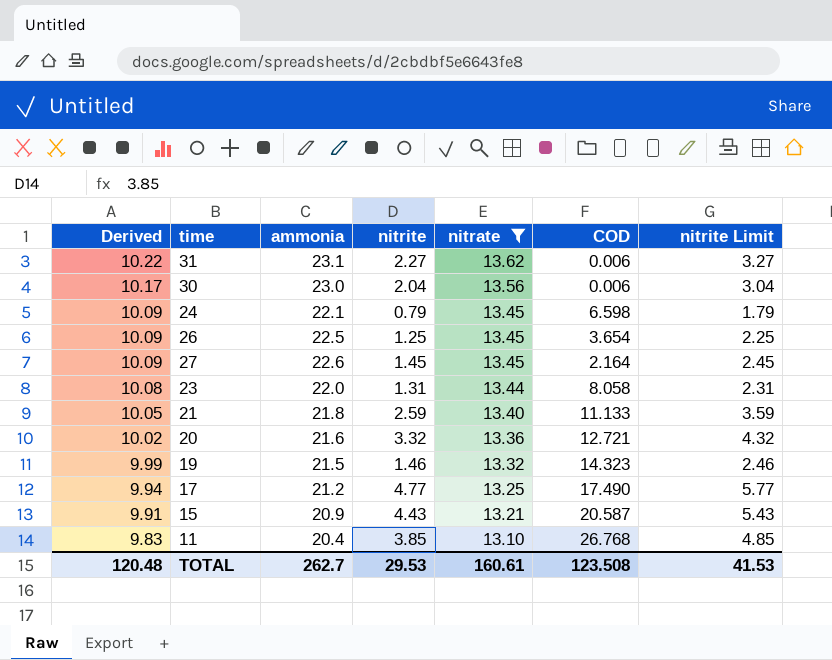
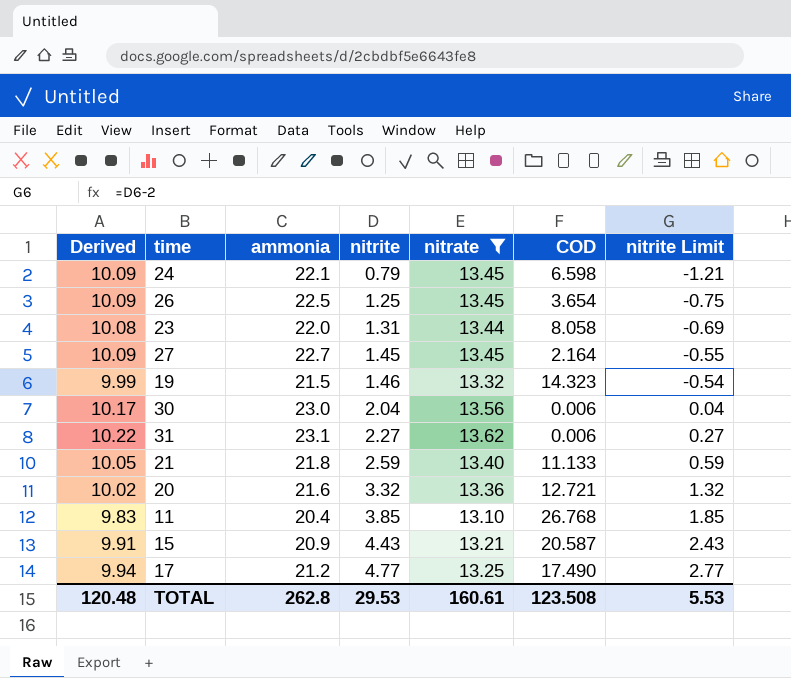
row order: Derived descending -> nitrite ascending
column nitrite Limit | formula: [nitrite] + 1 -> [nitrite] - 2
27 | ammonia: 22.6 -> 22.7
TOTAL | ammonia: 262.7 -> 262.8
TOTAL | nitrite Limit: 41.53 -> 5.53

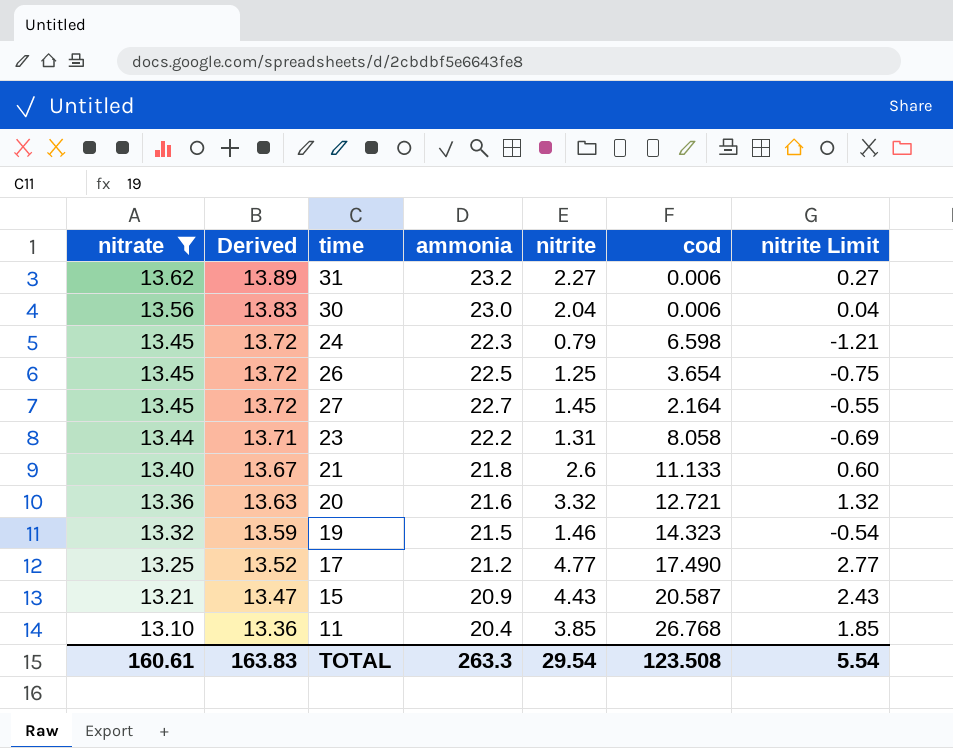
row order: nitrite ascending -> nitrate descending
column nitrate | position: 5 -> 1
column Derived | formula: [nitrate] * 0.75 -> [nitrate] * 1.02
column name: COD -> cod
31 | ammonia: 23.1 -> 23.2
24 | ammonia: 22.1 -> 22.3
23 | ammonia: 22.0 -> 22.2
21 | nitrite: 2.59 -> 2.6
21 | nitrite Limit: 0.59 -> 0.60
TOTAL | Derived: 120.48 -> 163.83
TOTAL | ammonia: 262.8 -> 263.3
TOTAL | nitrite: 29.53 -> 29.54
TOTAL | nitrite Limit: 5.53 -> 5.54

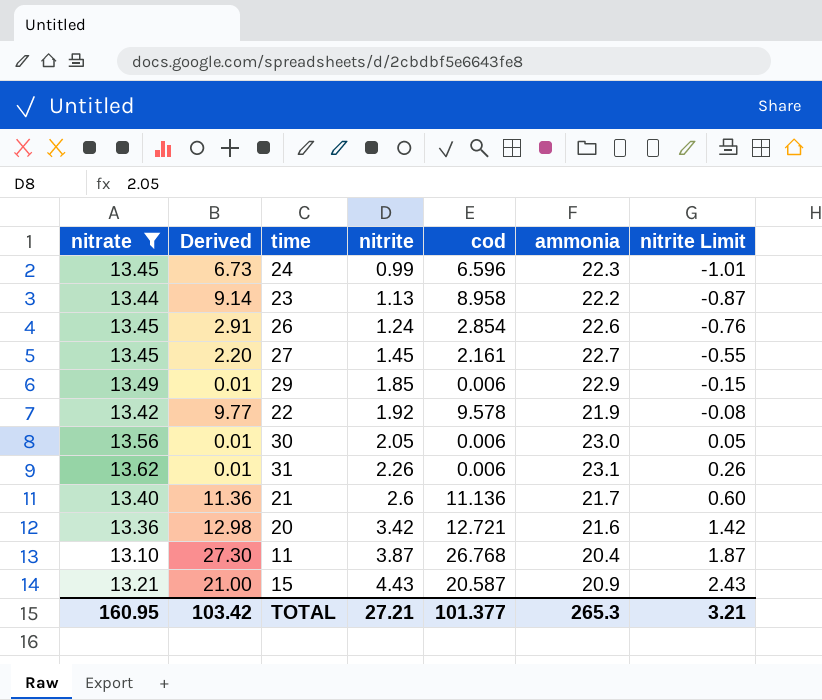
row order: nitrate descending -> nitrite ascending
column Derived | formula: [nitrate] * 1.02 -> [cod] * 1.02
column ammonia | position: 4 -> 6
row 19: 13.32 | 13.59 | 21.5 | 1.46 | 14.323 | -0.54 -> none
row 17: 13.25 | 13.52 | 21.2 | 4.77 | 17.490 | 2.77 -> none
24 | nitrite: 0.79 -> 0.99
24 | cod: 6.598 -> 6.596
24 | nitrite Limit: -1.21 -> -1.01
23 | nitrite: 1.31 -> 1.13
23 | cod: 8.058 -> 8.958
23 | nitrite Limit: -0.69 -> -0.87
26 | nitrite: 1.25 -> 1.24
26 | cod: 3.654 -> 2.854
26 | ammonia: 22.5 -> 22.6
26 | nitrite Limit: -0.75 -> -0.76
27 | cod: 2.164 -> 2.161
row 29: none -> 13.49 | 0.01 | 1.85 | 0.006 | 22.9 | -0.15
row 22: none -> 13.42 | 9.77 | 1.92 | 9.578 | 21.9 | -0.08
30 | nitrite: 2.04 -> 2.05
30 | nitrite Limit: 0.04 -> 0.05
31 | nitrite: 2.27 -> 2.26
31 | ammonia: 23.2 -> 23.1
31 | nitrite Limit: 0.27 -> 0.26
21 | cod: 11.133 -> 11.136
21 | ammonia: 21.8 -> 21.7
20 | nitrite: 3.32 -> 3.42
20 | nitrite Limit: 1.32 -> 1.42
11 | nitrite: 3.85 -> 3.87
11 | nitrite Limit: 1.85 -> 1.87
TOTAL | nitrate: 160.61 -> 160.95
TOTAL | Derived: 163.83 -> 103.42
TOTAL | nitrite: 29.54 -> 27.21
TOTAL | cod: 123.508 -> 101.377
TOTAL | ammonia: 263.3 -> 265.3
TOTAL | nitrite Limit: 5.54 -> 3.21

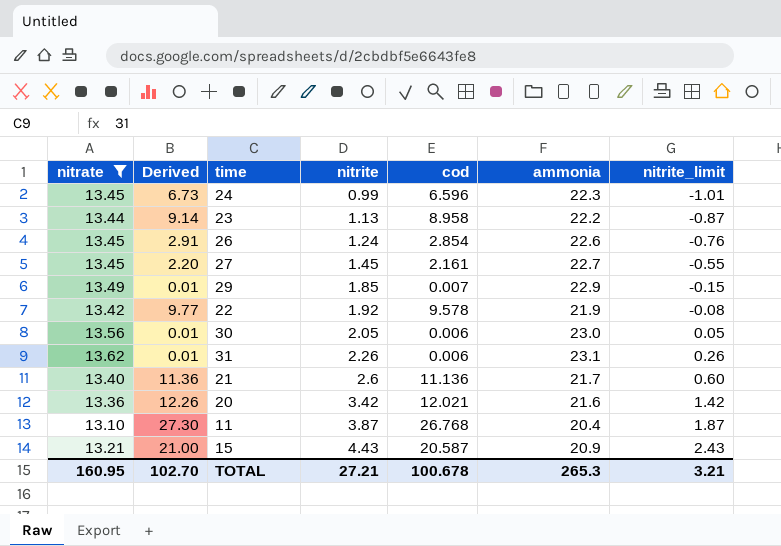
column name: nitrite Limit -> nitrite_limit
29 | cod: 0.006 -> 0.007
20 | Derived: 12.98 -> 12.26
20 | cod: 12.721 -> 12.021
TOTAL | Derived: 103.42 -> 102.70
TOTAL | cod: 101.377 -> 100.678

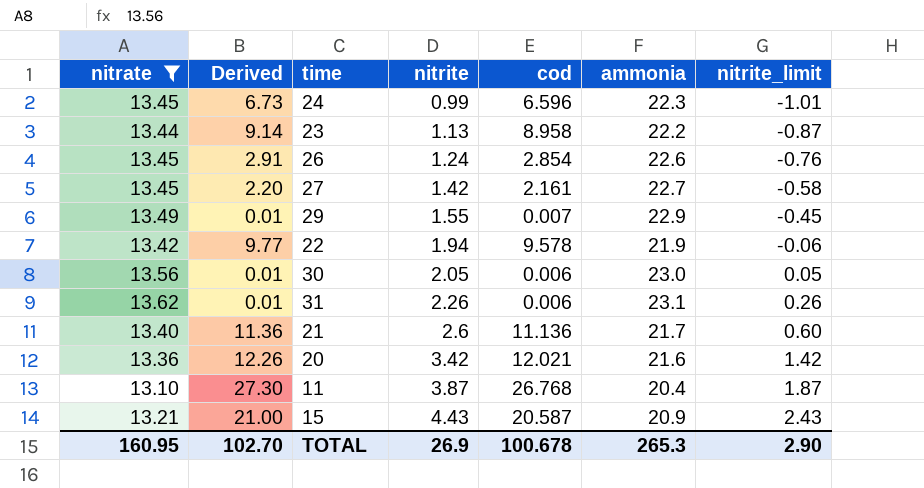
27 | nitrite: 1.45 -> 1.42
27 | nitrite_limit: -0.55 -> -0.58
29 | nitrite: 1.85 -> 1.55
29 | nitrite_limit: -0.15 -> -0.45
22 | nitrite: 1.92 -> 1.94
22 | nitrite_limit: -0.08 -> -0.06
TOTAL | nitrite: 27.21 -> 26.9
TOTAL | nitrite_limit: 3.21 -> 2.90

